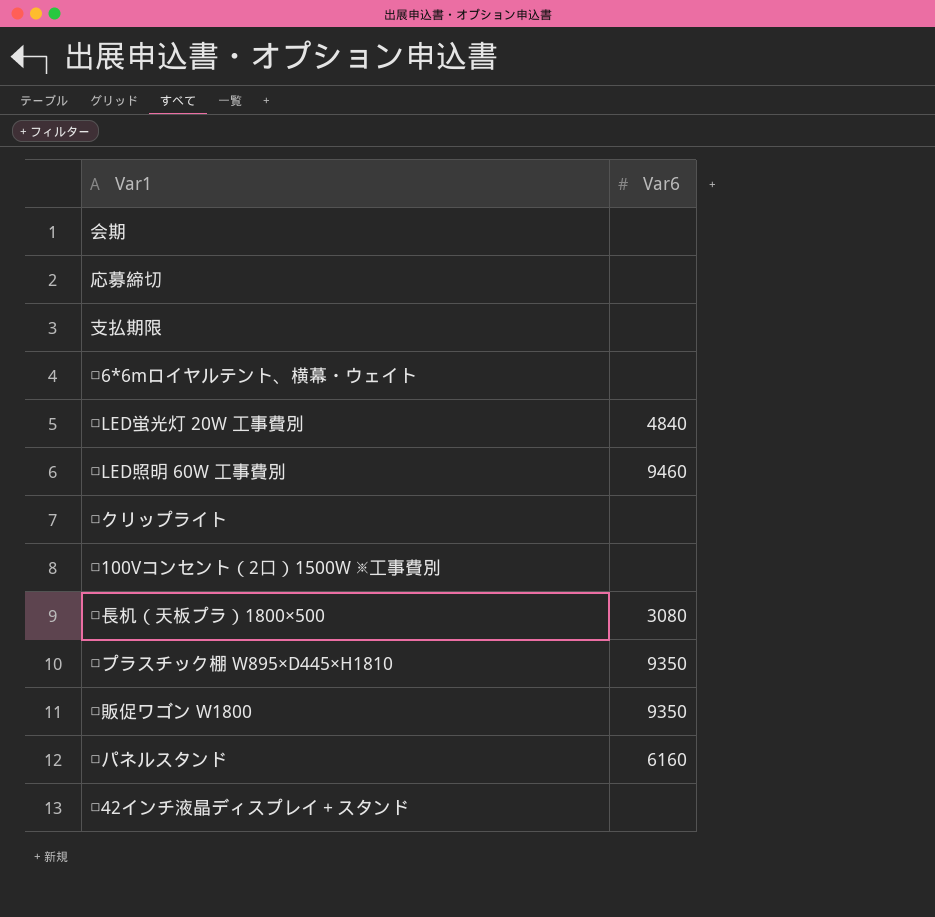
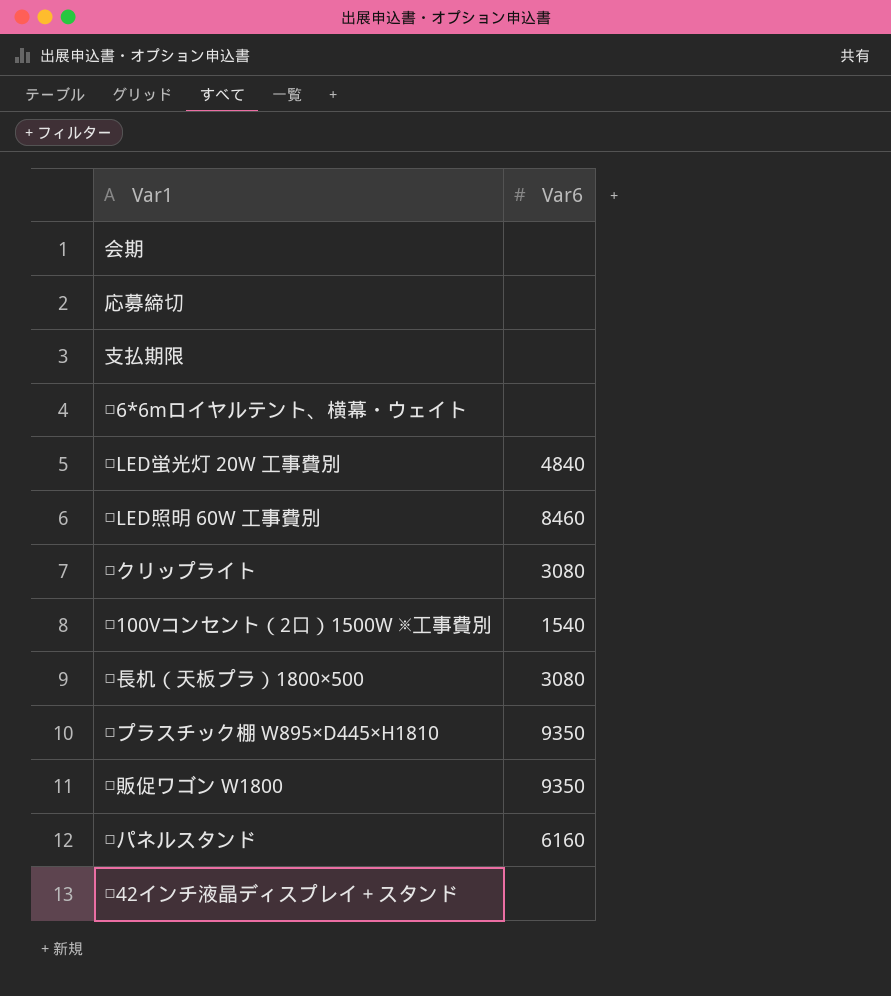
□LED照明 60W 工事費別 | Var6: 9460 -> 8460
□クリップライト | Var6: none -> 3080
□100Vコンセント（2口）1500W ※工事費別 | Var6: none -> 1540

